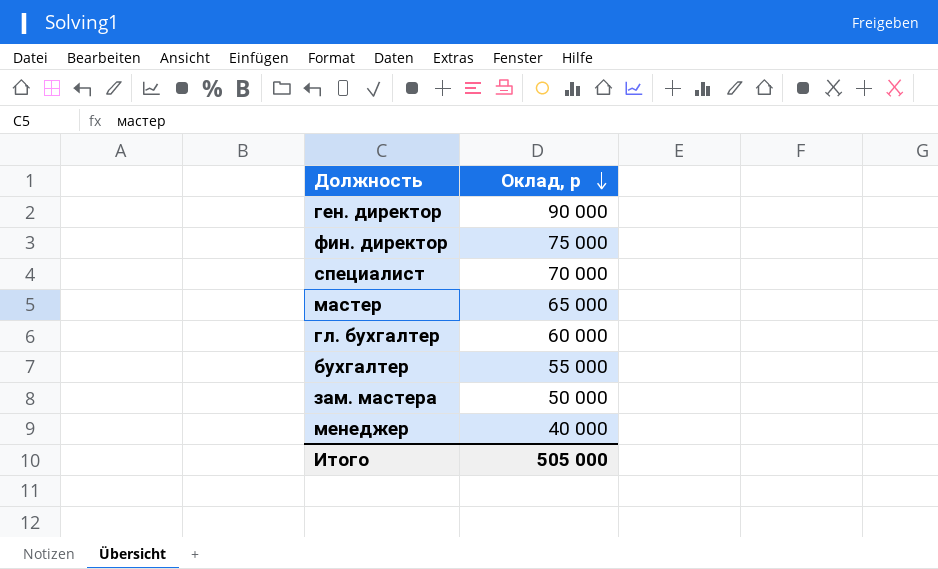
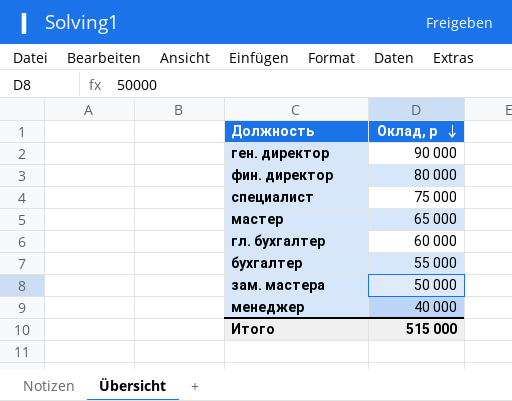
фин. директор | Оклад, р: 75 000 -> 80 000
специалист | Оклад, р: 70 000 -> 75 000
Итого | Оклад, р: 505 000 -> 515 000

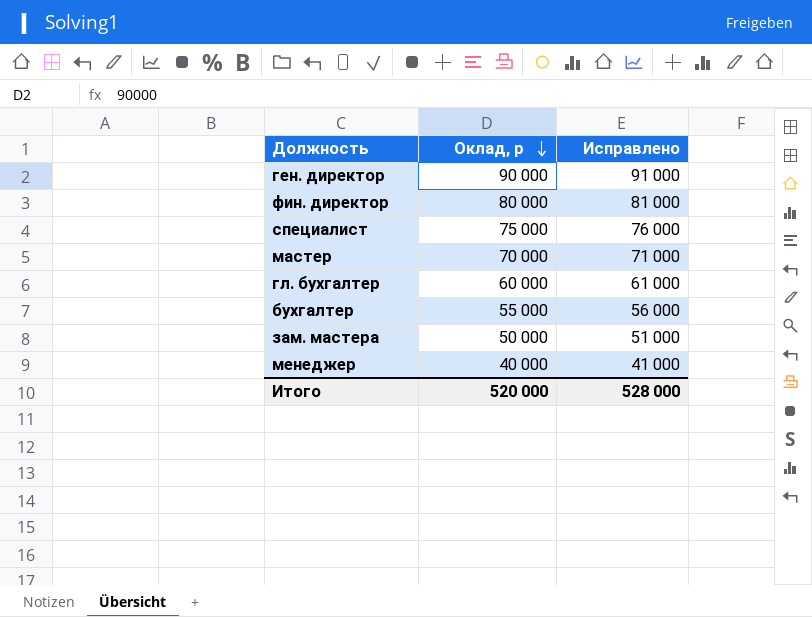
column Исправлено | formula: none -> [Оклад, р] + 1000
мастер | Оклад, р: 65 000 -> 70 000
Итого | Оклад, р: 515 000 -> 520 000

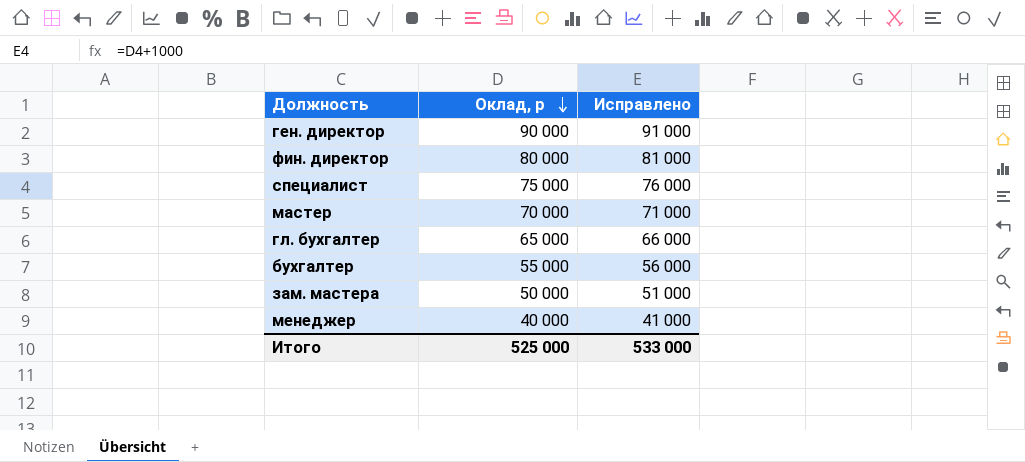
гл. бухгалтер | Оклад, р: 60 000 -> 65 000
гл. бухгалтер | Исправлено: 61 000 -> 66 000
Итого | Оклад, р: 520 000 -> 525 000
Итого | Исправлено: 528 000 -> 533 000

